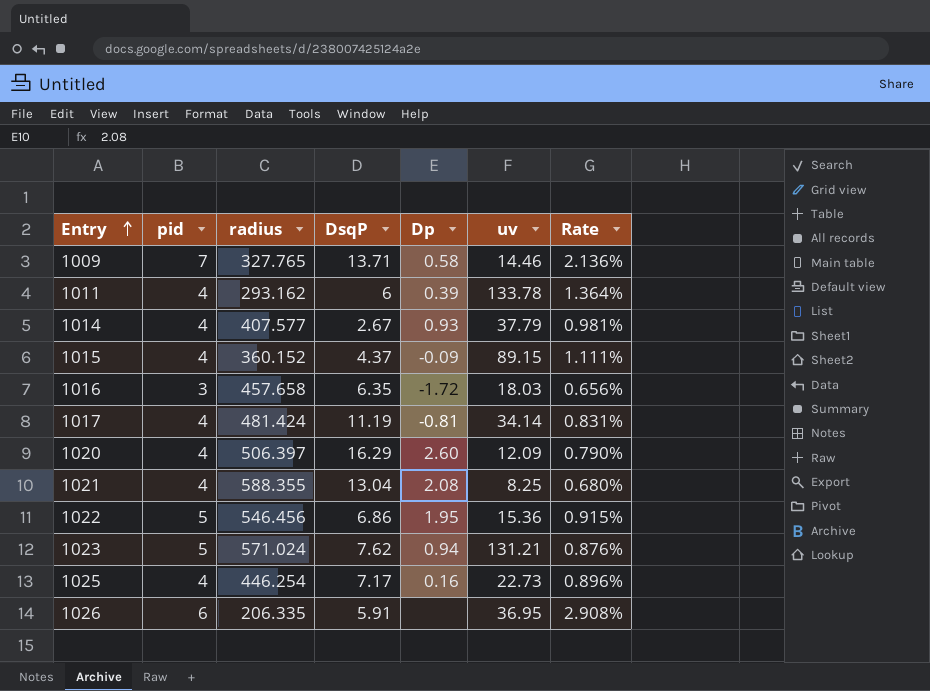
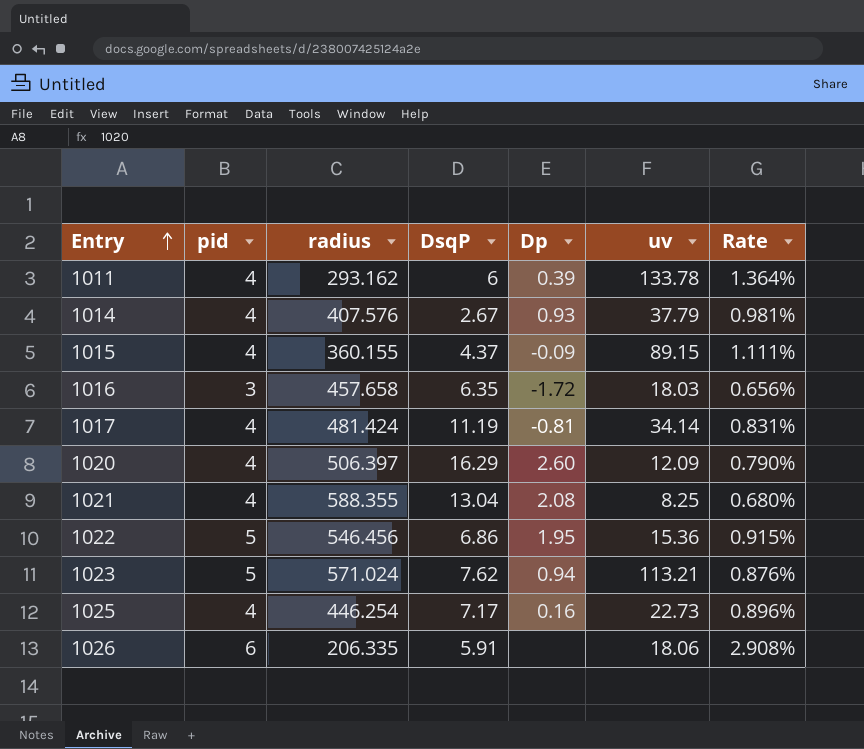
row 1009: 7 | 327.765 | 13.71 | 0.58 | 14.46 | 2.136% -> none
1014 | radius: 407.577 -> 407.576
1015 | radius: 360.152 -> 360.155
1023 | uv: 131.21 -> 113.21
1026 | uv: 36.95 -> 18.06

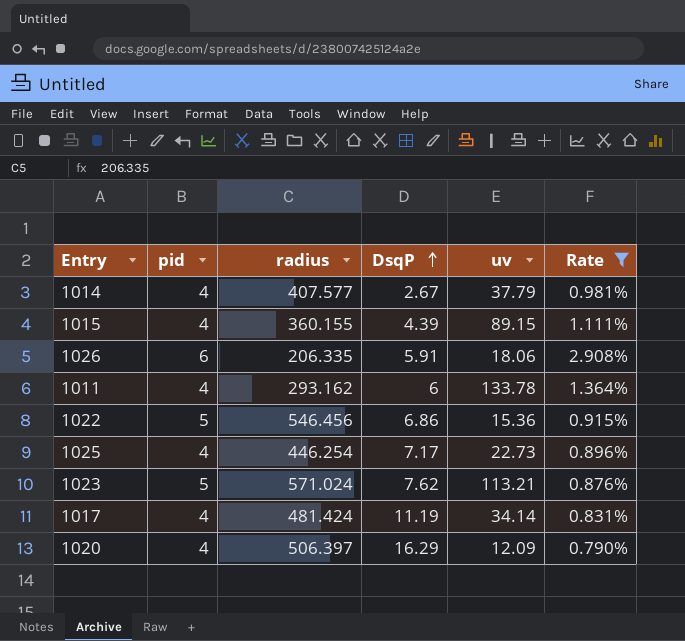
filter: none -> Rate >= 0.790%
row order: Entry ascending -> DsqP ascending
column Dp | position: 5 -> none
1014 | radius: 407.576 -> 407.577
1015 | DsqP: 4.37 -> 4.39

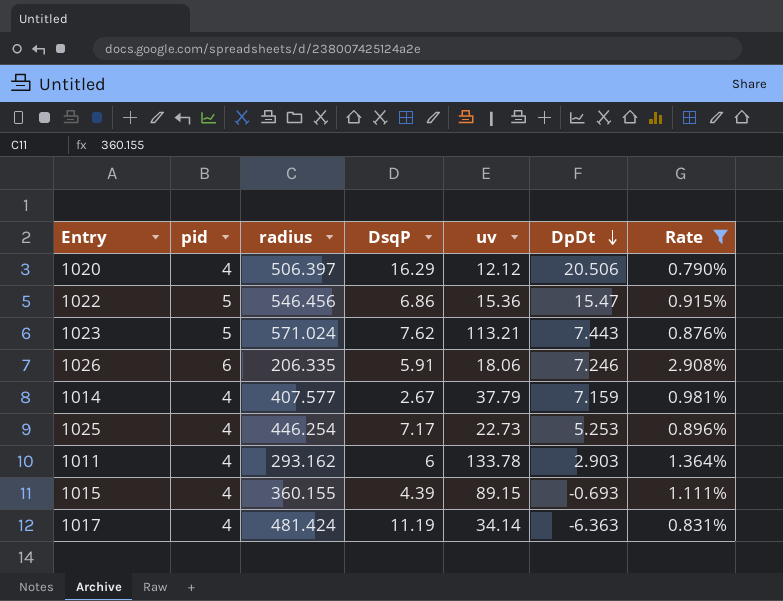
row order: DsqP ascending -> DpDt descending
column DpDt | position: none -> 6
1020 | uv: 12.09 -> 12.12

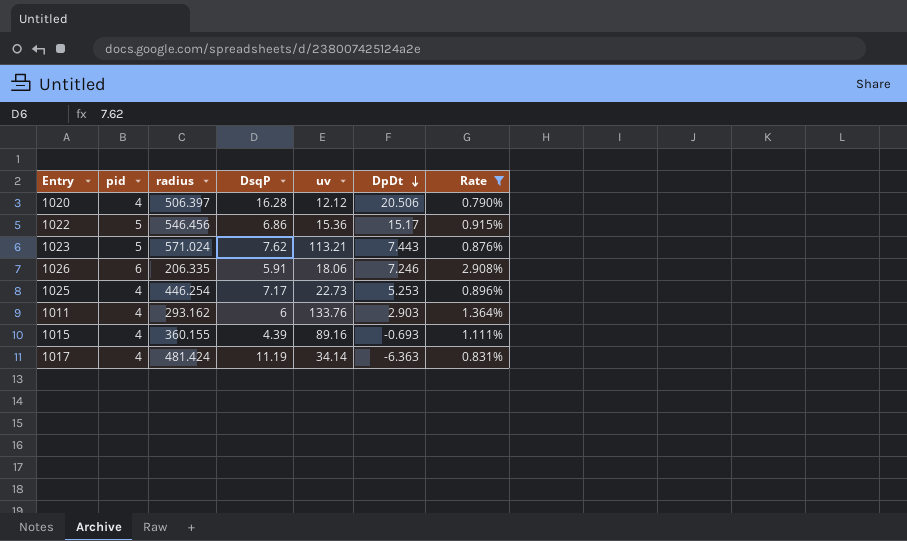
row 1014: 4 | 407.577 | 2.67 | 37.79 | 7.159 | 0.981% -> none
1020 | DsqP: 16.29 -> 16.28
1022 | DpDt: 15.47 -> 15.17
1011 | uv: 133.78 -> 133.76
1015 | uv: 89.15 -> 89.16

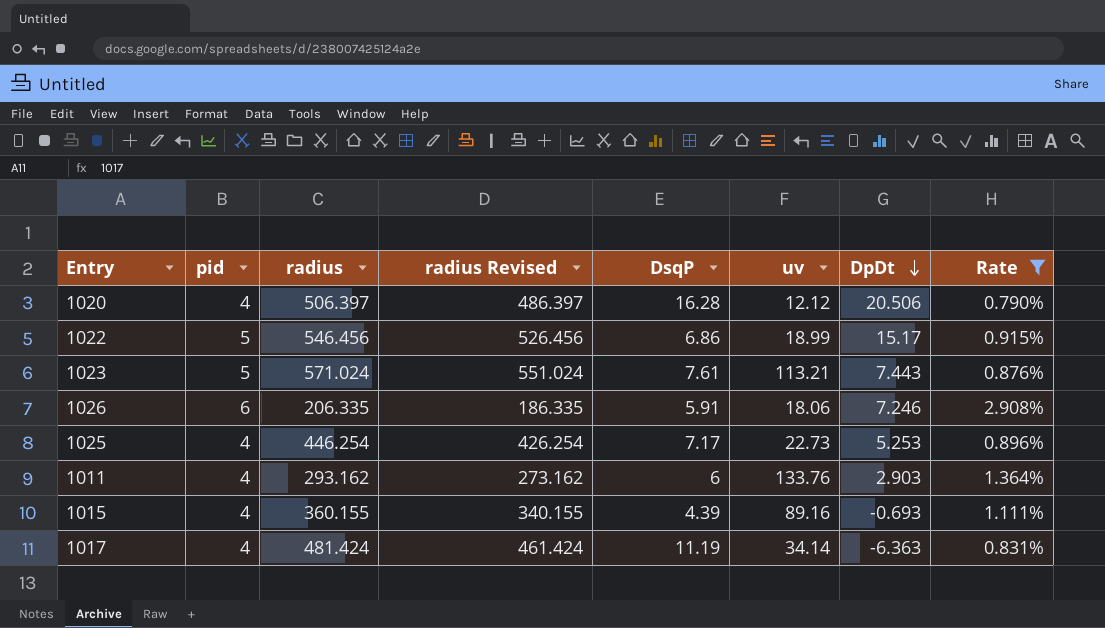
column radius Revised | formula: none -> [radius] - 20
1022 | uv: 15.36 -> 18.99
1023 | DsqP: 7.62 -> 7.61

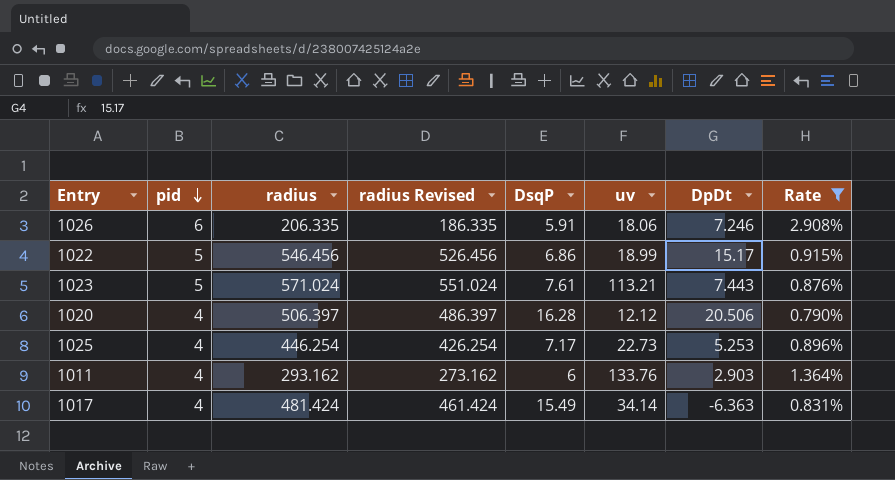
row order: DpDt descending -> pid descending
row 1015: 4 | 360.155 | 340.155 | 4.39 | 89.16 | -0.693 | 1.111% -> none
1017 | DsqP: 11.19 -> 15.49

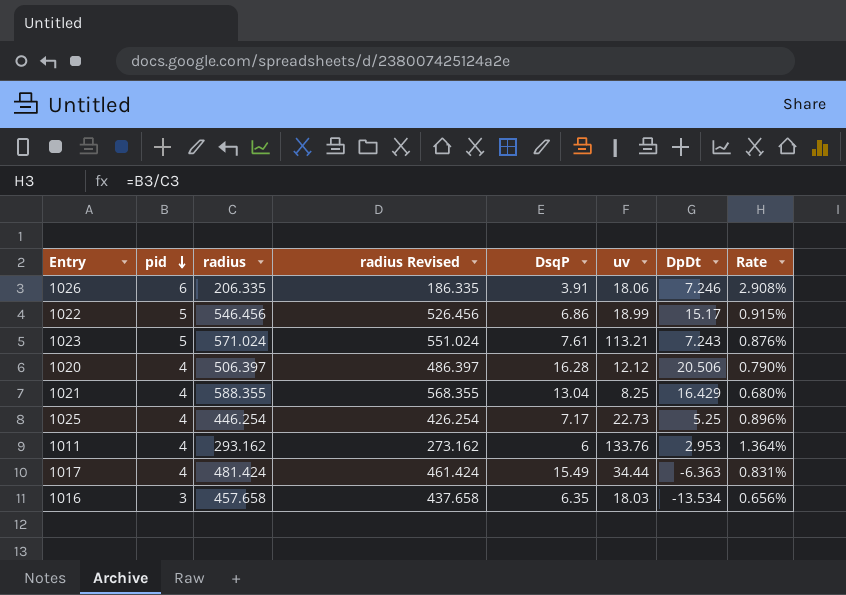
filter: Rate >= 0.790% -> none
1026 | DsqP: 5.91 -> 3.91
1023 | DpDt: 7.443 -> 7.243
1025 | DpDt: 5.253 -> 5.25
1011 | DpDt: 2.903 -> 2.953
1017 | uv: 34.14 -> 34.44

